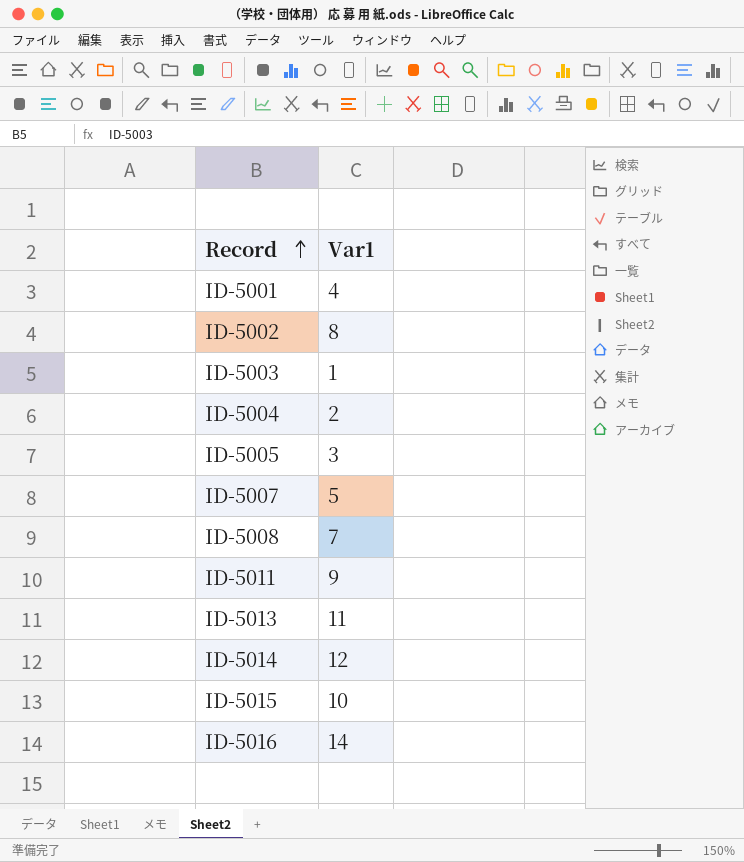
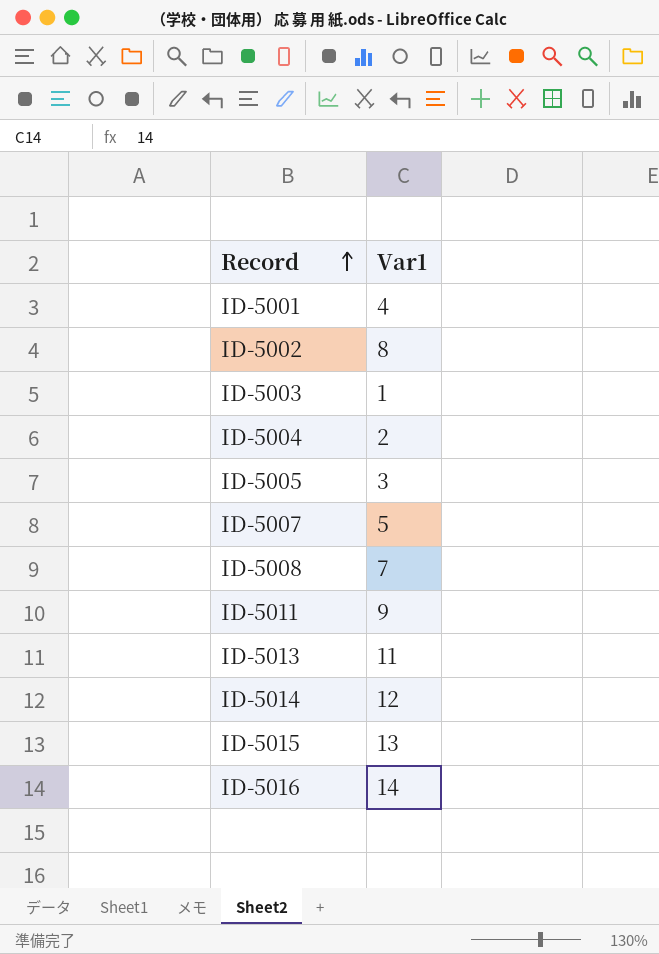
ID-5015 | Var1: 10 -> 13

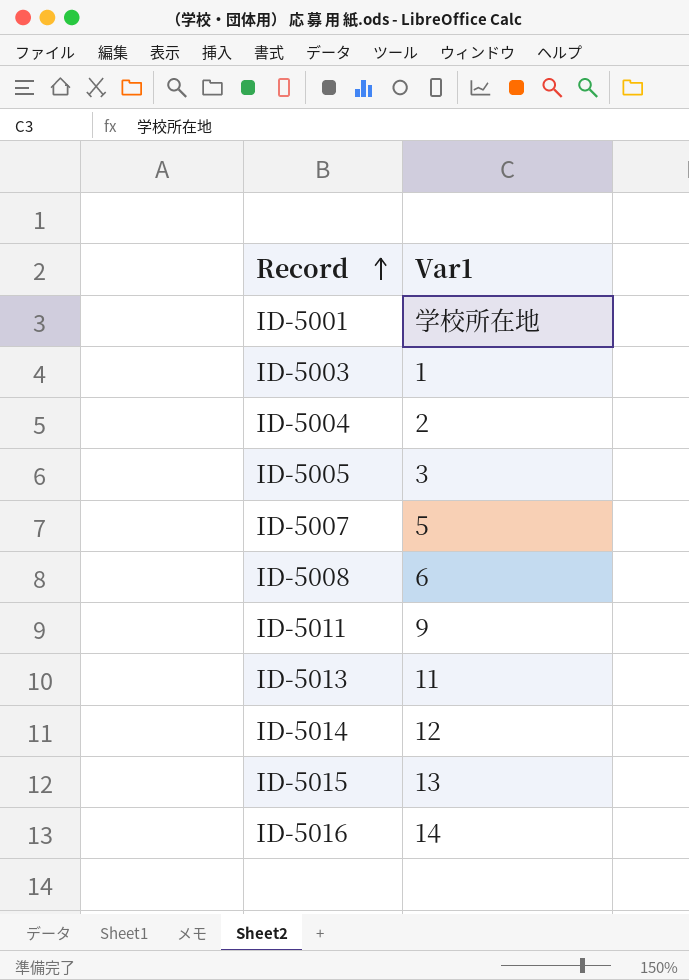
row ID-5002: 8 -> none
ID-5001 | Var1: 4 -> 学校所在地
ID-5008 | Var1: 7 -> 6

